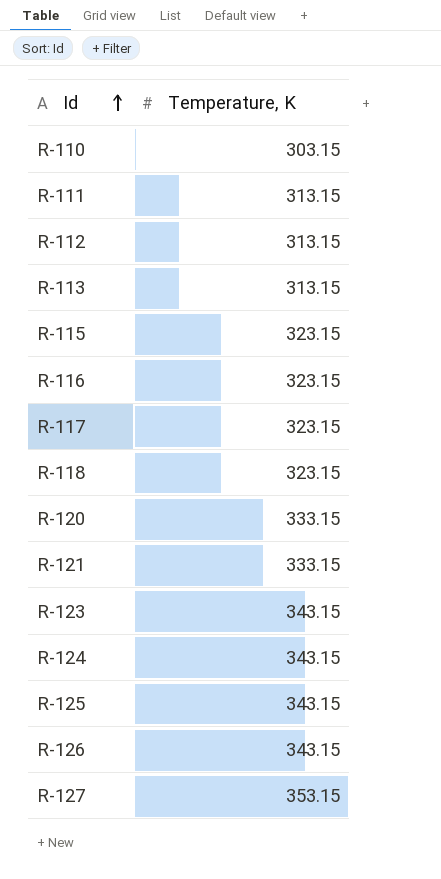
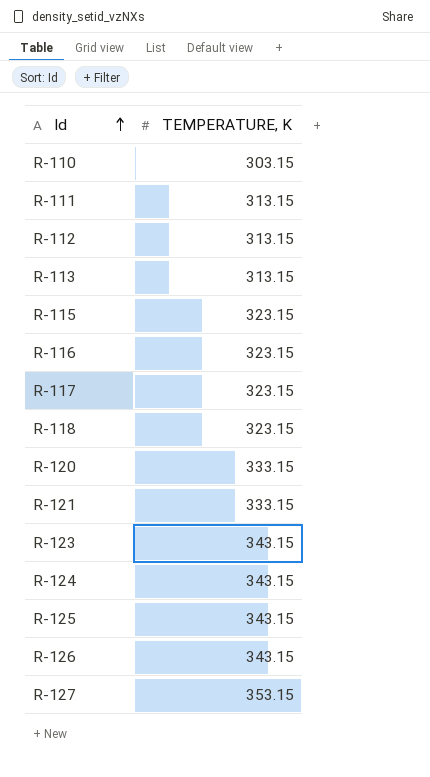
column name: Temperature, K -> TEMPERATURE, K

